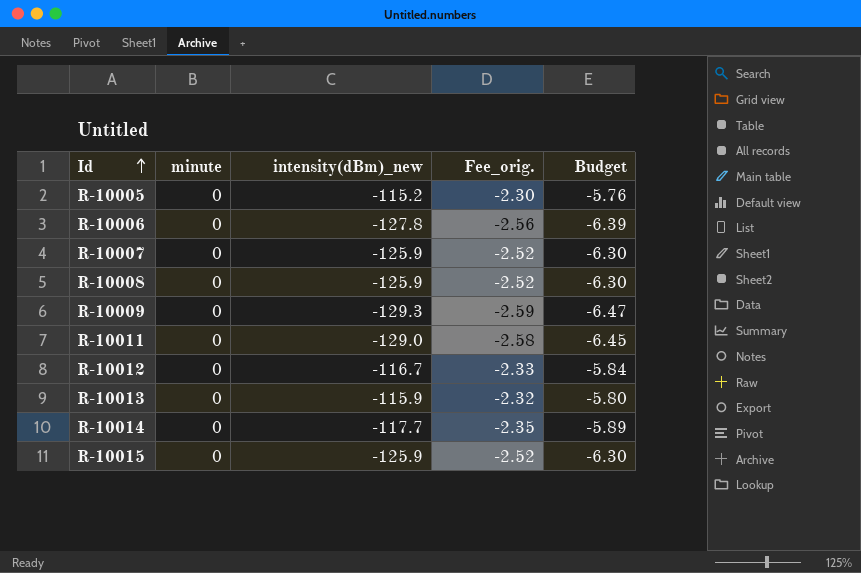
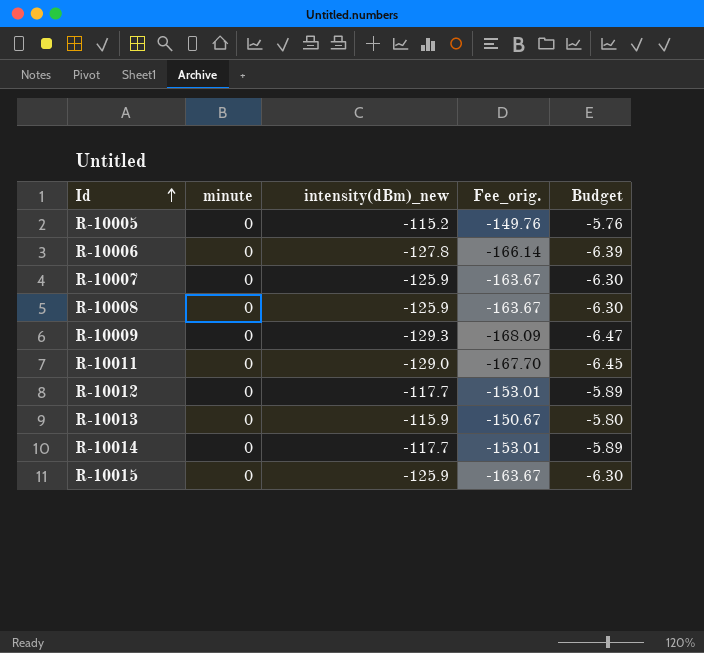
column Fee_orig. | formula: [intensity(dBm)_new] * 0.02 -> [intensity(dBm)_new] * 1.3
R-10012 | intensity(dBm)_new: -116.7 -> -117.7
R-10012 | Budget: -5.84 -> -5.89

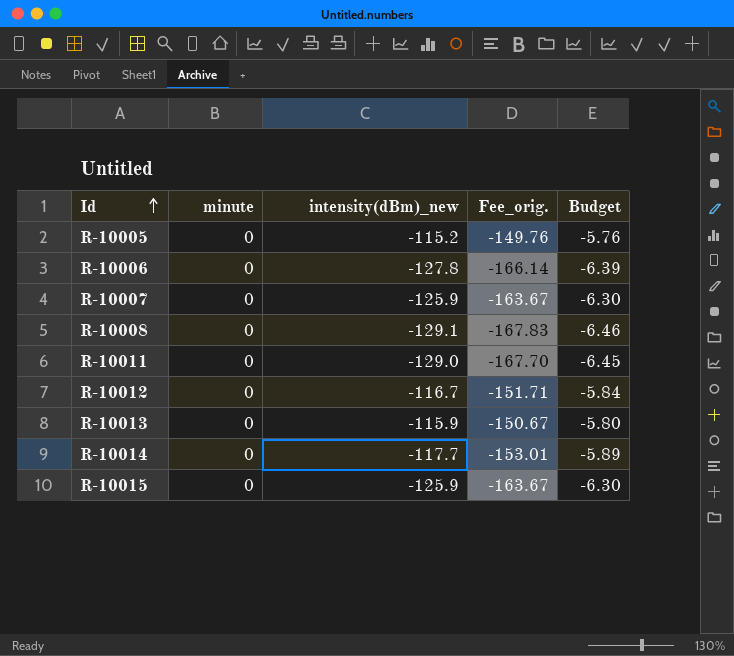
row R-10009: 0 | -129.3 | -168.09 | -6.47 -> none
R-10008 | intensity(dBm)_new: -125.9 -> -129.1
R-10008 | Fee_orig.: -163.67 -> -167.83
R-10008 | Budget: -6.30 -> -6.46
R-10012 | intensity(dBm)_new: -117.7 -> -116.7
R-10012 | Fee_orig.: -153.01 -> -151.71
R-10012 | Budget: -5.89 -> -5.84

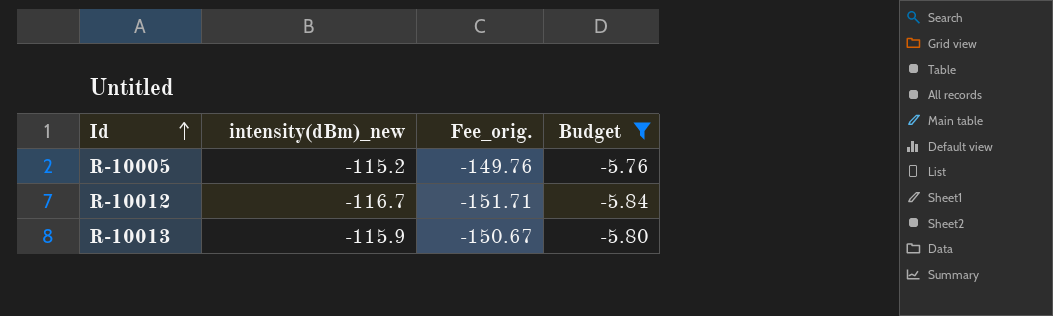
filter: none -> Budget >= -5.84
column minute | position: 2 -> none

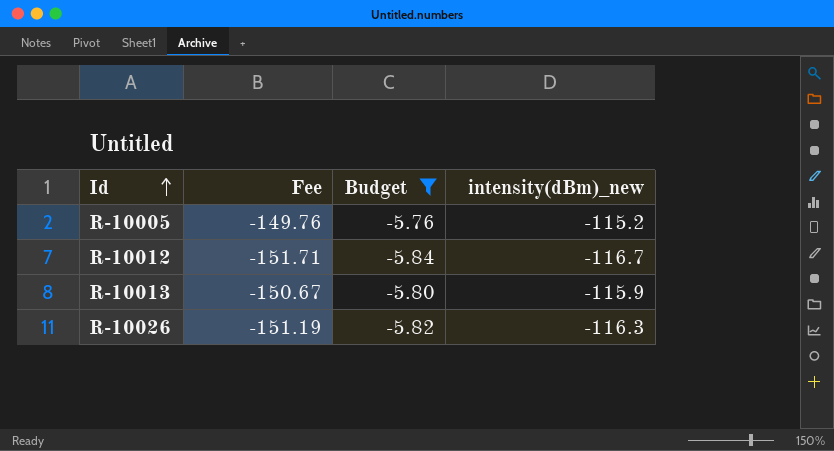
column name: Fee_orig. -> Fee
column intensity(dBm)_new | position: 2 -> 4
row R-10026: none -> -151.19 | -5.82 | -116.3

